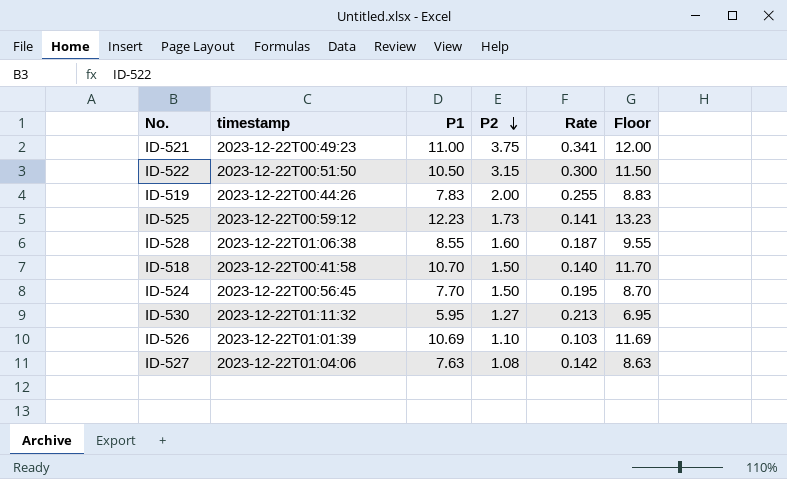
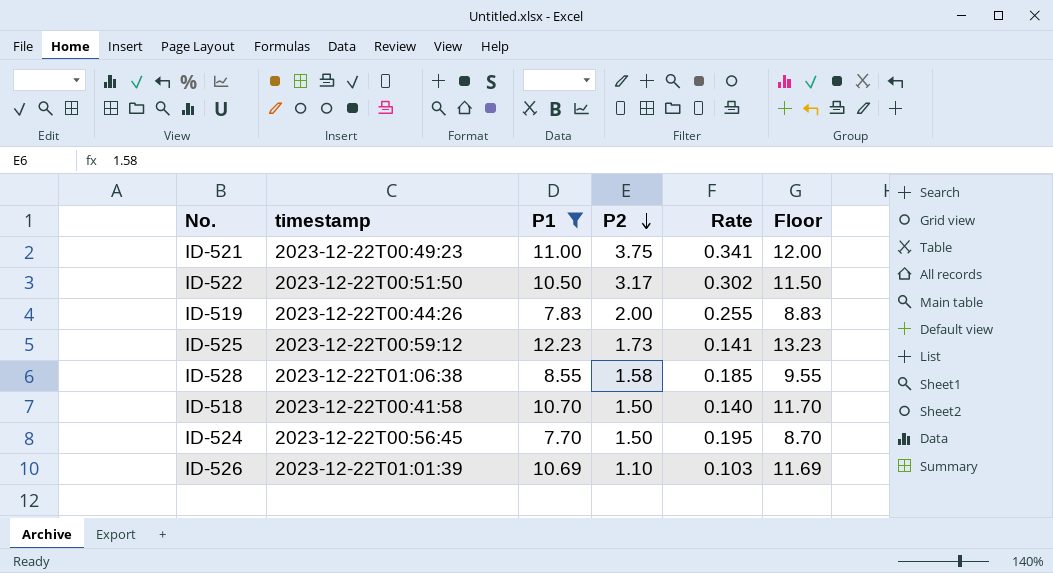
filter: none -> P1 >= 7.70
ID-522 | P2: 3.15 -> 3.17
ID-522 | Rate: 0.300 -> 0.302
ID-528 | P2: 1.60 -> 1.58
ID-528 | Rate: 0.187 -> 0.185

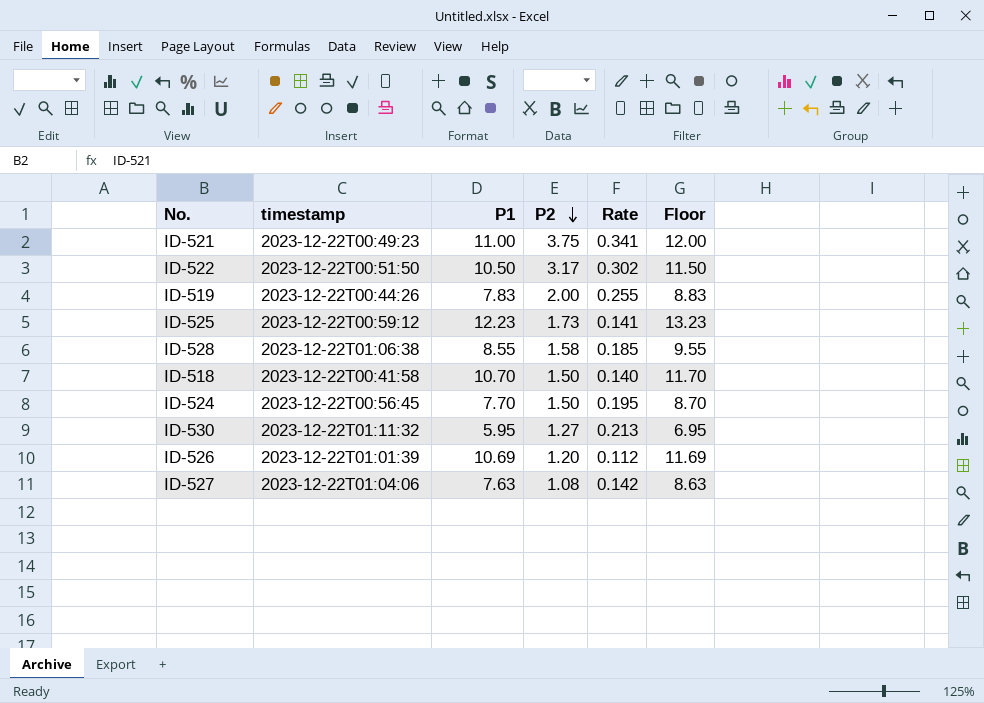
filter: P1 >= 7.70 -> none
ID-526 | P2: 1.10 -> 1.20
ID-526 | Rate: 0.103 -> 0.112

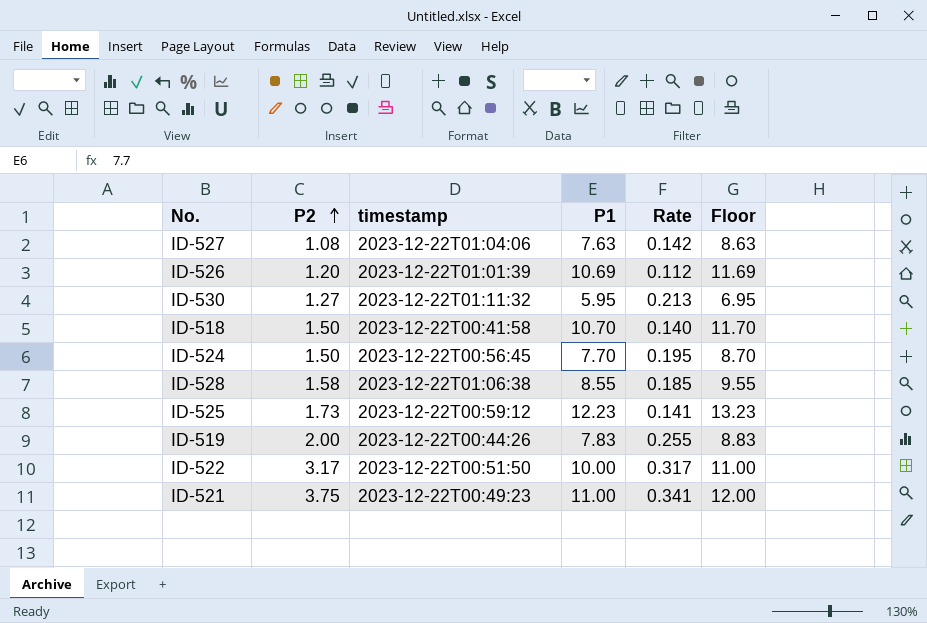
row order: P2 descending -> P2 ascending
column P2 | position: 4 -> 2
ID-522 | P1: 10.50 -> 10.00
ID-522 | Rate: 0.302 -> 0.317
ID-522 | Floor: 11.50 -> 11.00

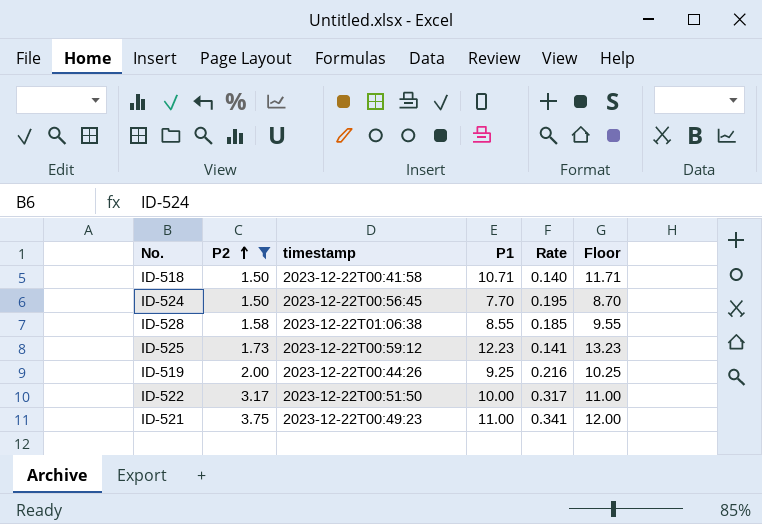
filter: none -> P2 >= 1.50
ID-518 | P1: 10.70 -> 10.71
ID-518 | Floor: 11.70 -> 11.71
ID-519 | P1: 7.83 -> 9.25
ID-519 | Rate: 0.255 -> 0.216
ID-519 | Floor: 8.83 -> 10.25

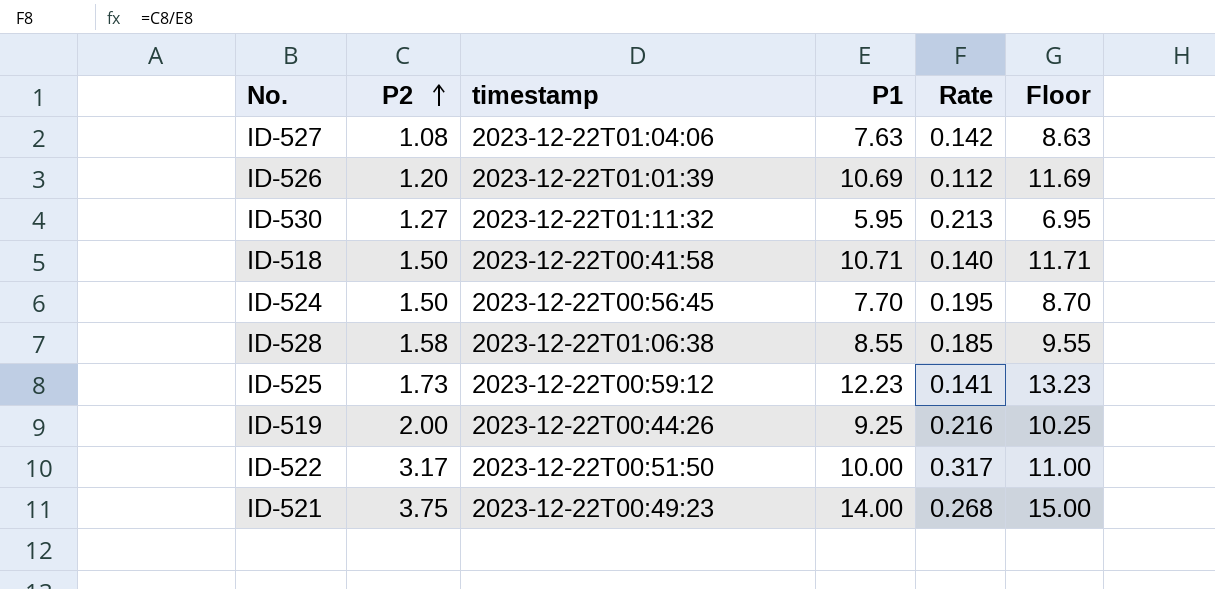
filter: P2 >= 1.50 -> none
ID-521 | P1: 11.00 -> 14.00
ID-521 | Rate: 0.341 -> 0.268
ID-521 | Floor: 12.00 -> 15.00

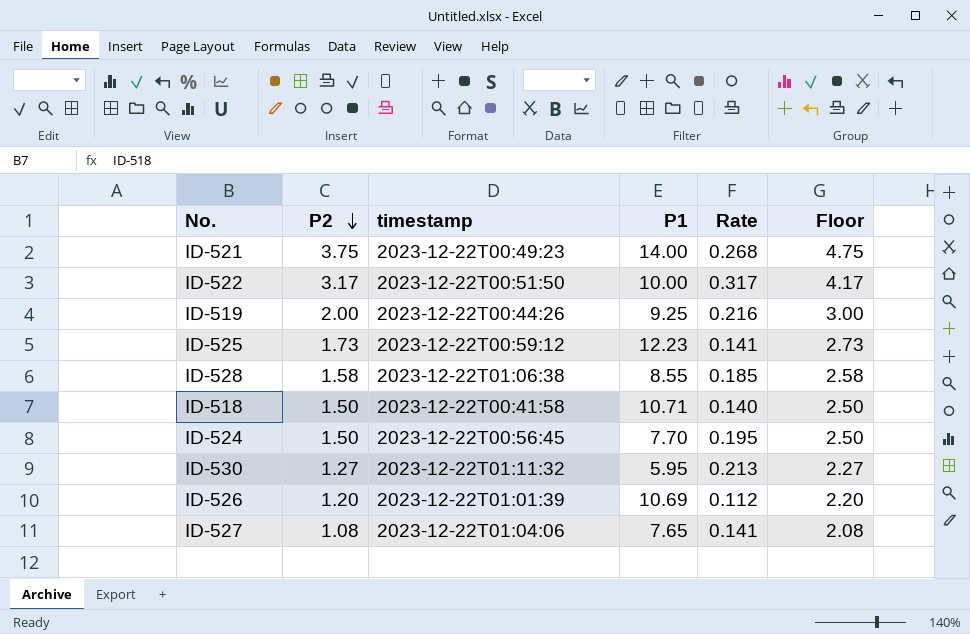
row order: P2 ascending -> P2 descending
column Floor | formula: [P1] + 1 -> [P2] + 1
ID-527 | P1: 7.63 -> 7.65
ID-527 | Rate: 0.142 -> 0.141

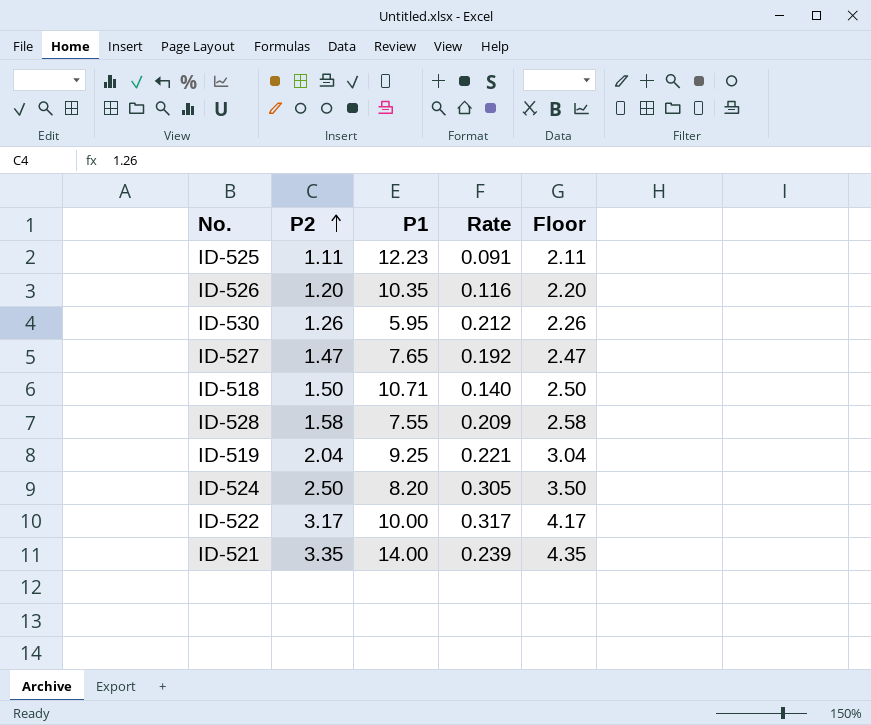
row order: P2 descending -> P2 ascending
column timestamp | position: 3 -> none
ID-525 | P2: 1.73 -> 1.11
ID-525 | Rate: 0.141 -> 0.091
ID-525 | Floor: 2.73 -> 2.11
ID-526 | P1: 10.69 -> 10.35
ID-526 | Rate: 0.112 -> 0.116
ID-530 | P2: 1.27 -> 1.26
ID-530 | Rate: 0.213 -> 0.212
ID-530 | Floor: 2.27 -> 2.26
ID-527 | P2: 1.08 -> 1.47
ID-527 | Rate: 0.141 -> 0.192
ID-527 | Floor: 2.08 -> 2.47
ID-528 | P1: 8.55 -> 7.55
ID-528 | Rate: 0.185 -> 0.209
ID-519 | P2: 2.00 -> 2.04
ID-519 | Rate: 0.216 -> 0.221
ID-519 | Floor: 3.00 -> 3.04
ID-524 | P2: 1.50 -> 2.50
ID-524 | P1: 7.70 -> 8.20
ID-524 | Rate: 0.195 -> 0.305
ID-524 | Floor: 2.50 -> 3.50
ID-521 | P2: 3.75 -> 3.35
ID-521 | Rate: 0.268 -> 0.239
ID-521 | Floor: 4.75 -> 4.35

